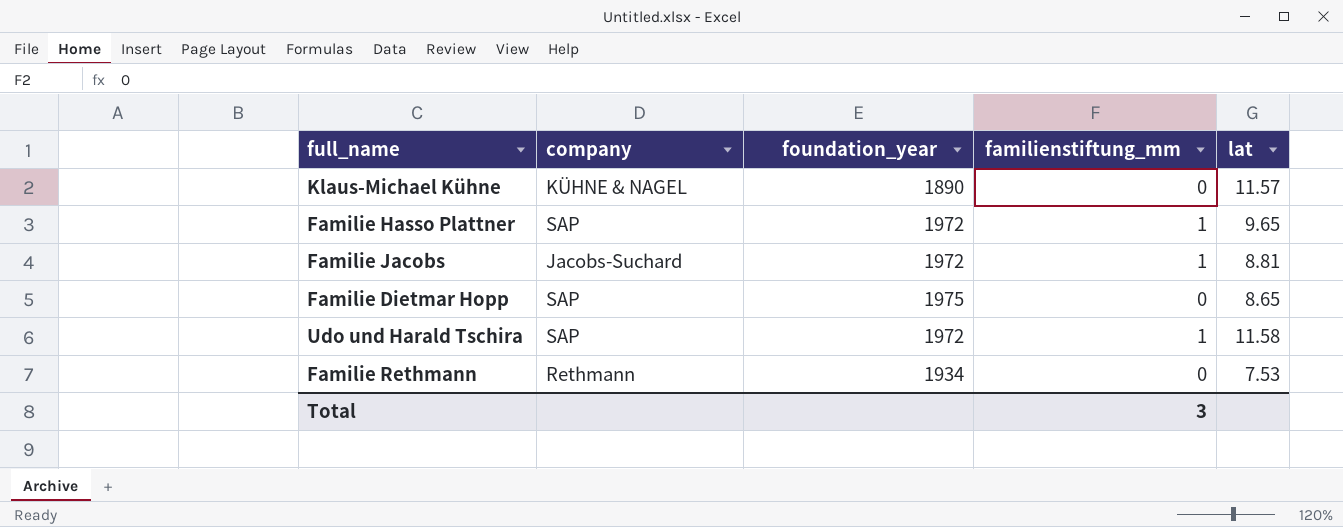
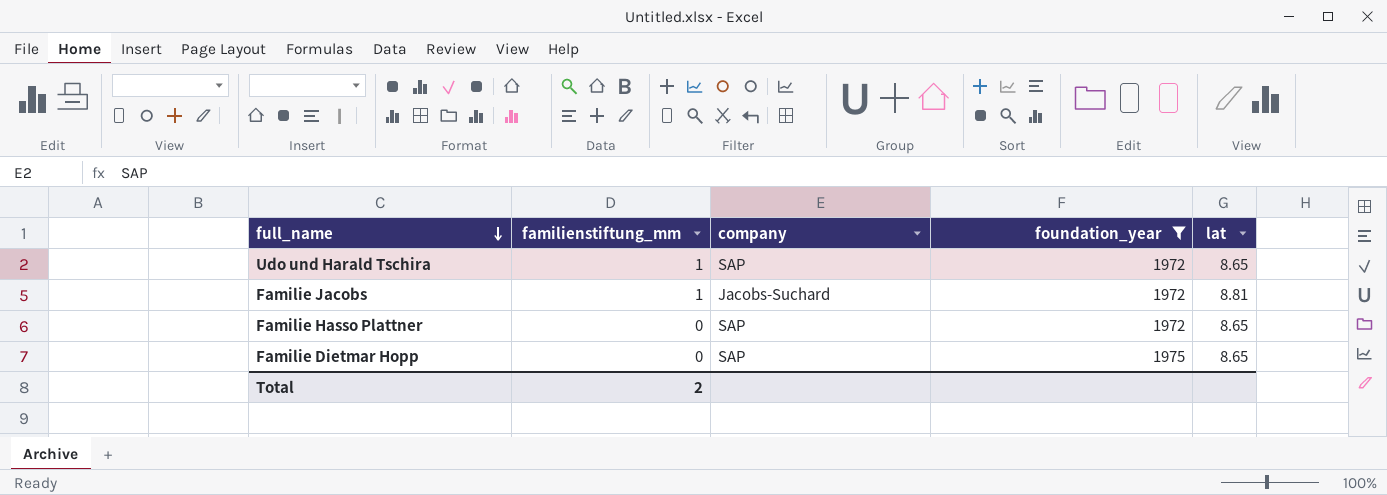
filter: none -> foundation_year >= 1972
row order: none -> full_name descending
column familienstiftung_mm | position: 4 -> 2
Udo und Harald Tschira | lat: 11.58 -> 8.65
Familie Hasso Plattner | familienstiftung_mm: 1 -> 0
Familie Hasso Plattner | lat: 9.65 -> 8.65
Total | familienstiftung_mm: 3 -> 2

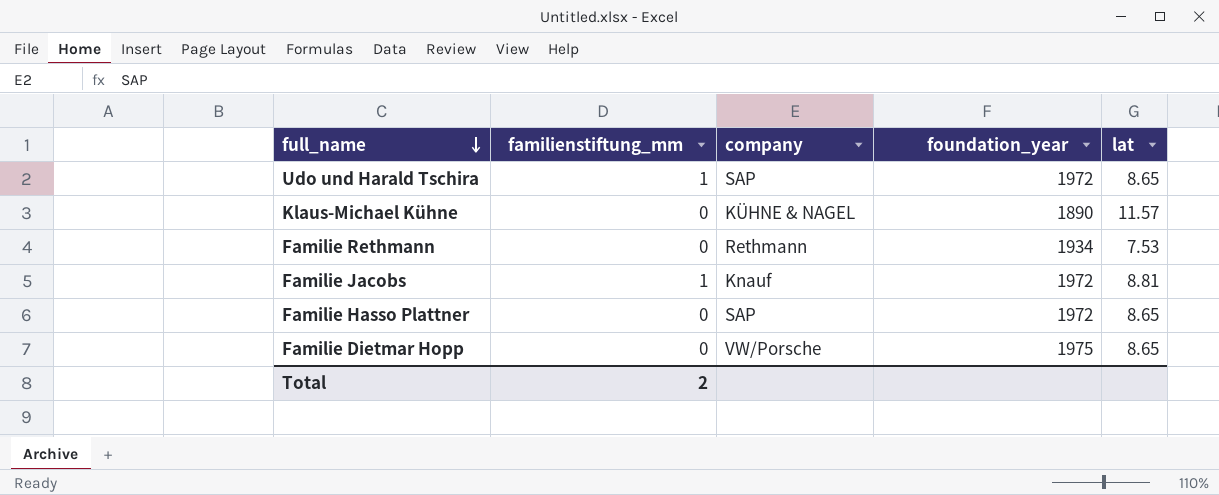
filter: foundation_year >= 1972 -> none
Familie Jacobs | company: Jacobs-Suchard -> Knauf
Familie Dietmar Hopp | company: SAP -> VW/Porsche

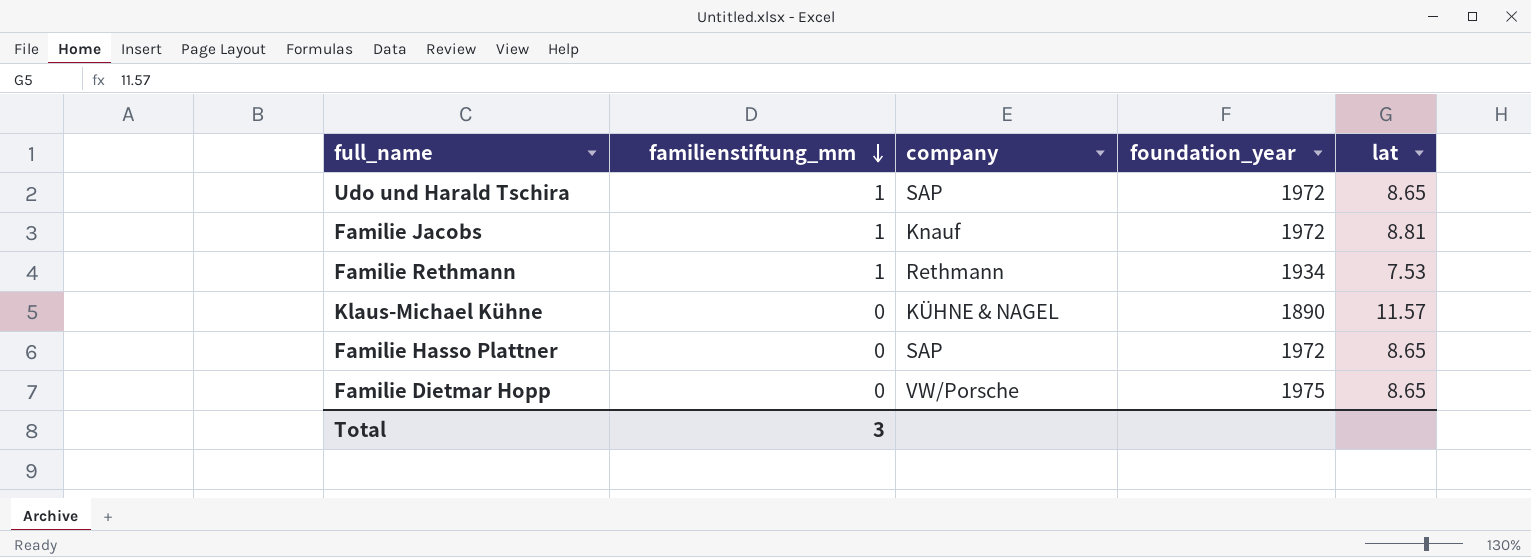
row order: full_name descending -> familienstiftung_mm descending
Familie Rethmann | familienstiftung_mm: 0 -> 1
Total | familienstiftung_mm: 2 -> 3

